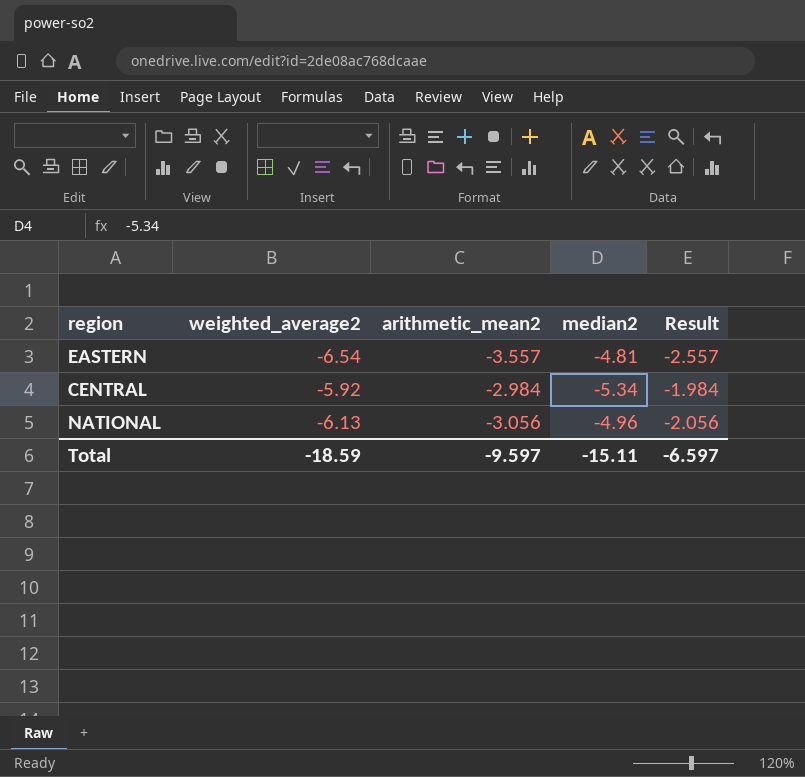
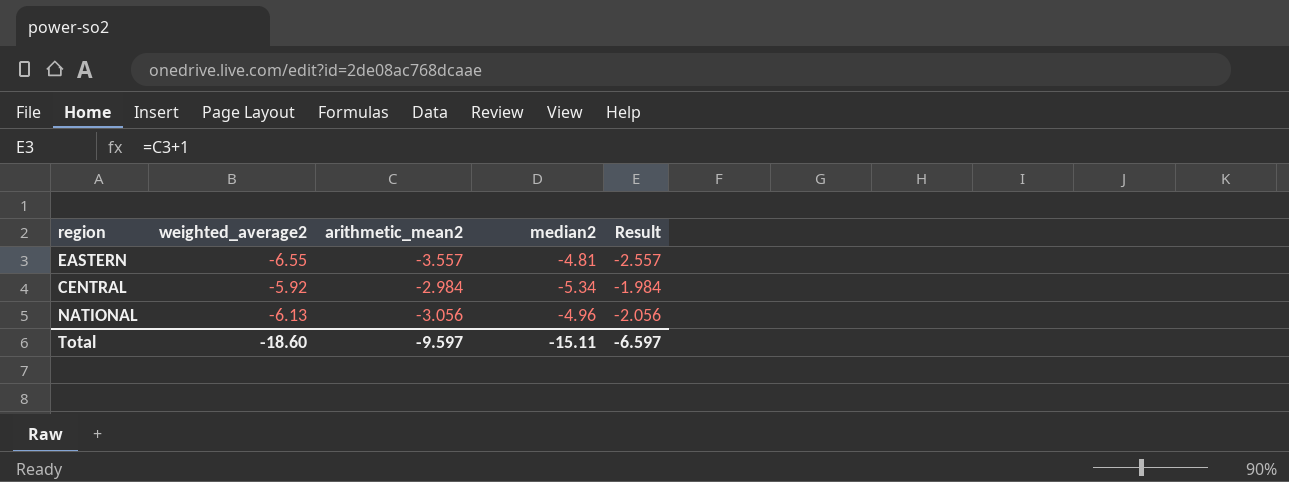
EASTERN | weighted_average2: -6.54 -> -6.55
Total | weighted_average2: -18.59 -> -18.60

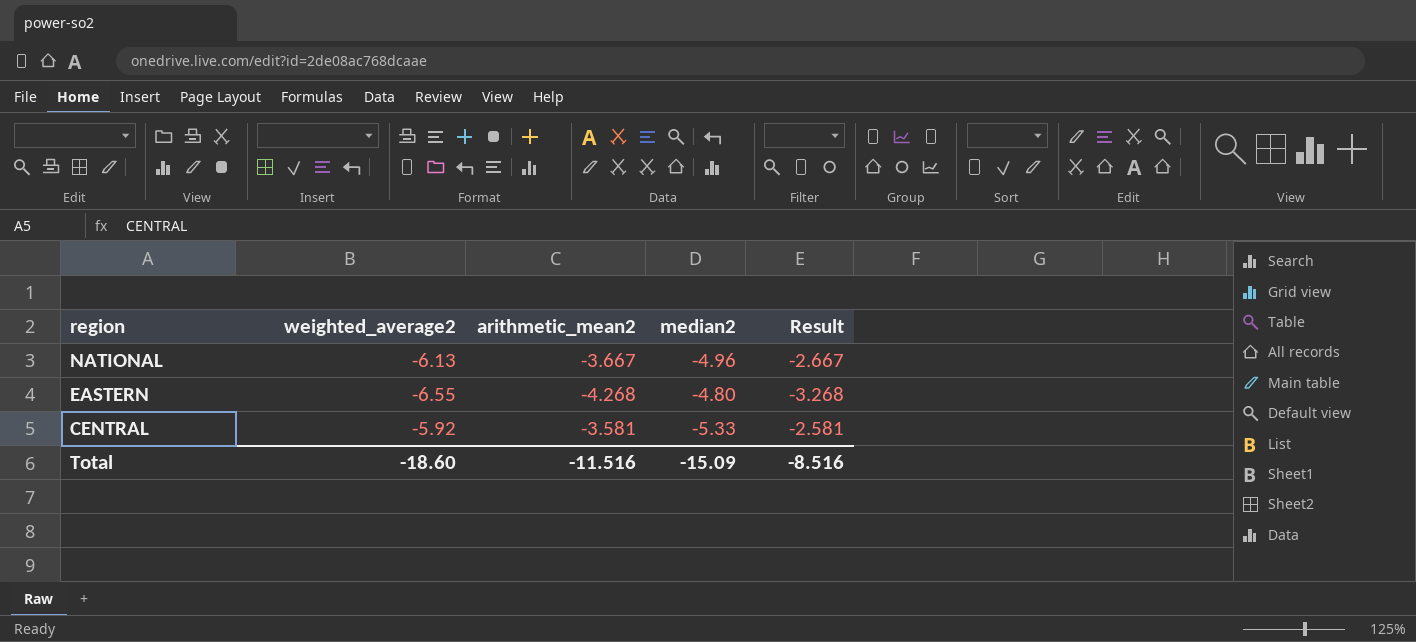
row order: none -> region descending
NATIONAL | arithmetic_mean2: -3.056 -> -3.667
NATIONAL | Result: -2.056 -> -2.667
EASTERN | arithmetic_mean2: -3.557 -> -4.268
EASTERN | median2: -4.81 -> -4.80
EASTERN | Result: -2.557 -> -3.268
CENTRAL | arithmetic_mean2: -2.984 -> -3.581
CENTRAL | median2: -5.34 -> -5.33
CENTRAL | Result: -1.984 -> -2.581
Total | arithmetic_mean2: -9.597 -> -11.516
Total | median2: -15.11 -> -15.09
Total | Result: -6.597 -> -8.516

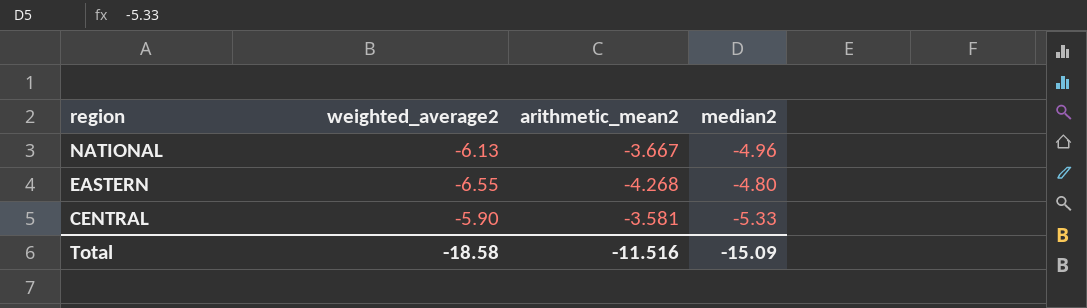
column Result | formula: [arithmetic_mean2] + 1 -> none
CENTRAL | weighted_average2: -5.92 -> -5.90
Total | weighted_average2: -18.60 -> -18.58

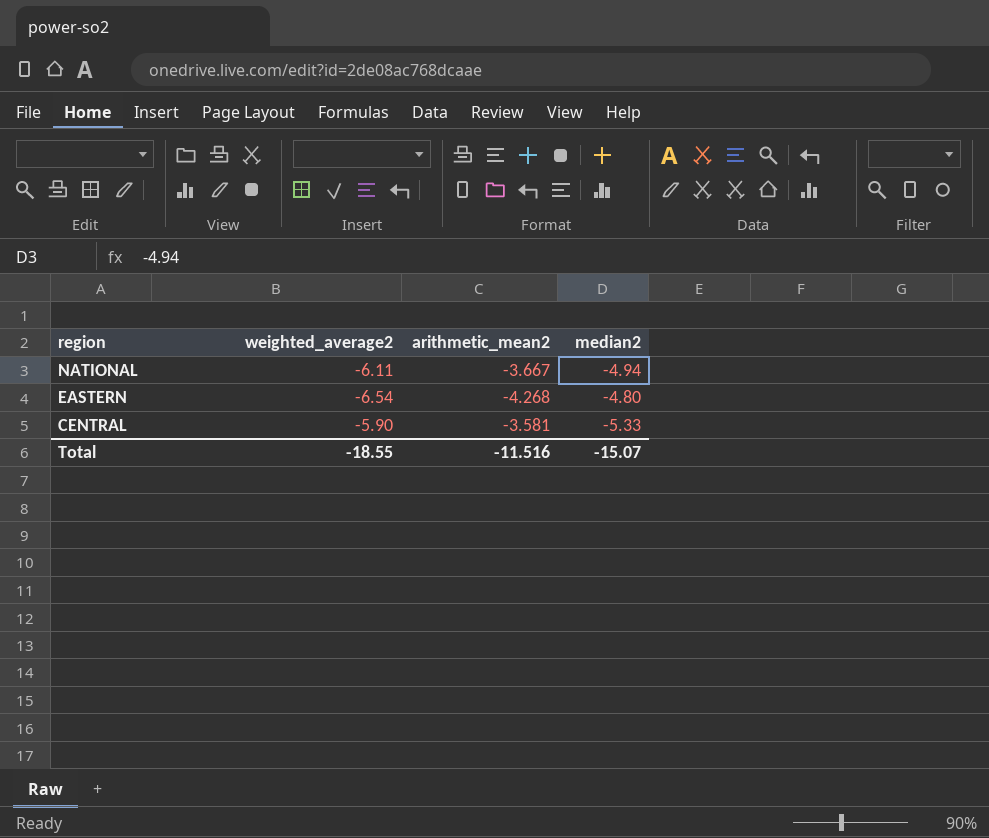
NATIONAL | weighted_average2: -6.13 -> -6.11
NATIONAL | median2: -4.96 -> -4.94
EASTERN | weighted_average2: -6.55 -> -6.54
Total | weighted_average2: -18.58 -> -18.55
Total | median2: -15.09 -> -15.07

